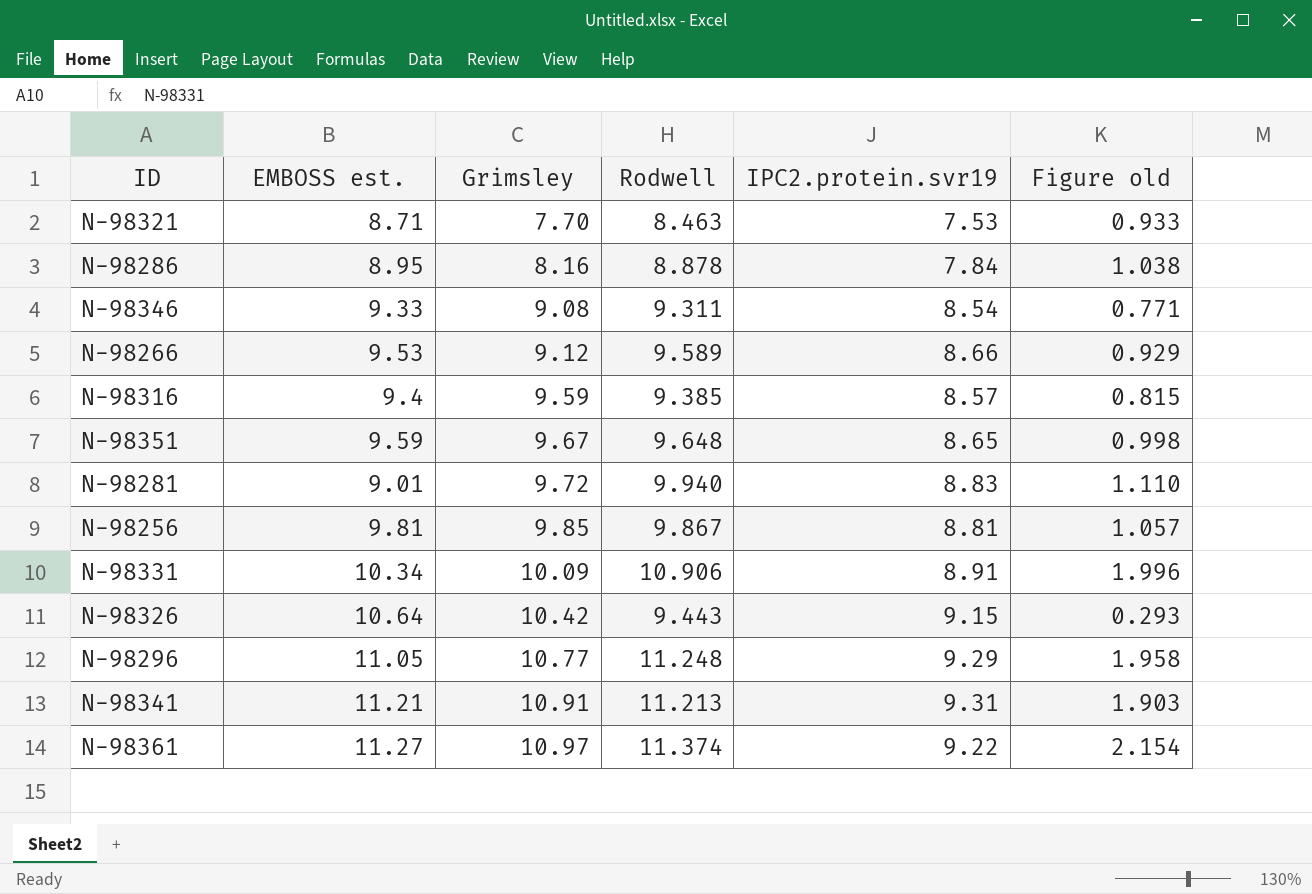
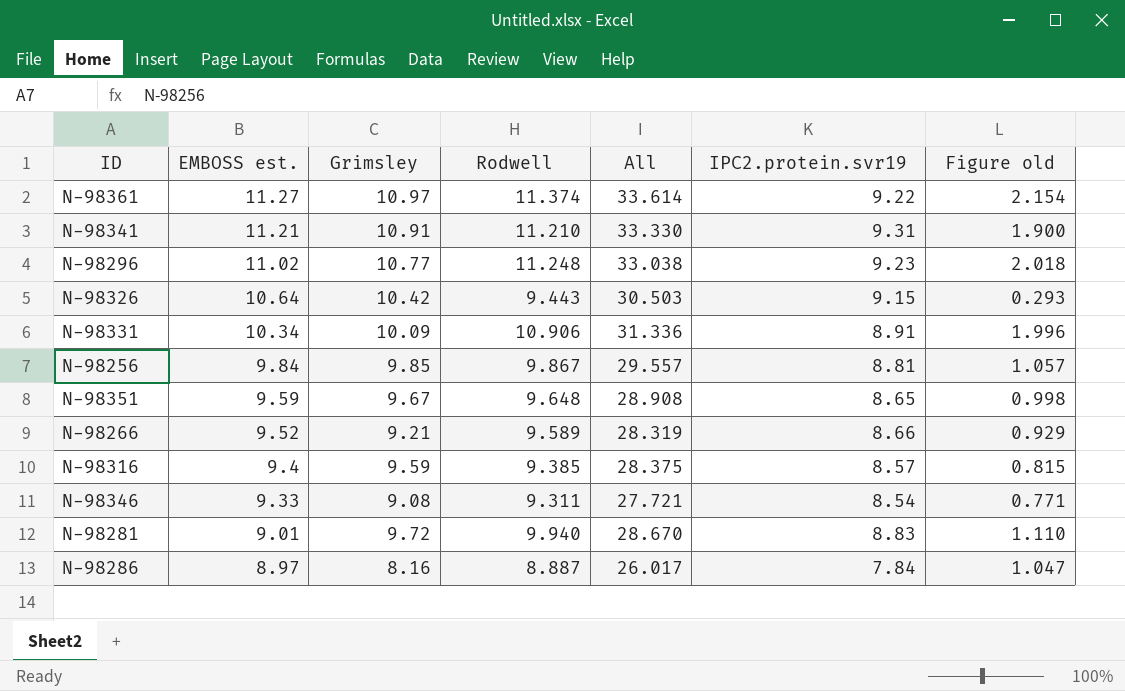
row order: Grimsley ascending -> EMBOSS est. descending
column All | formula: none -> [EMBOSS est.] + [Grimsley] + [Rodwell]
row N-98321: 8.71 | 7.70 | 8.463 | 7.53 | 0.933 -> none
N-98341 | Rodwell: 11.213 -> 11.210
N-98341 | Figure old: 1.903 -> 1.900
N-98296 | EMBOSS est.: 11.05 -> 11.02
N-98296 | IPC2.protein.svr19: 9.29 -> 9.23
N-98296 | Figure old: 1.958 -> 2.018
N-98256 | EMBOSS est.: 9.81 -> 9.84
N-98266 | EMBOSS est.: 9.53 -> 9.52
N-98266 | Grimsley: 9.12 -> 9.21
N-98286 | EMBOSS est.: 8.95 -> 8.97
N-98286 | Rodwell: 8.878 -> 8.887
N-98286 | Figure old: 1.038 -> 1.047

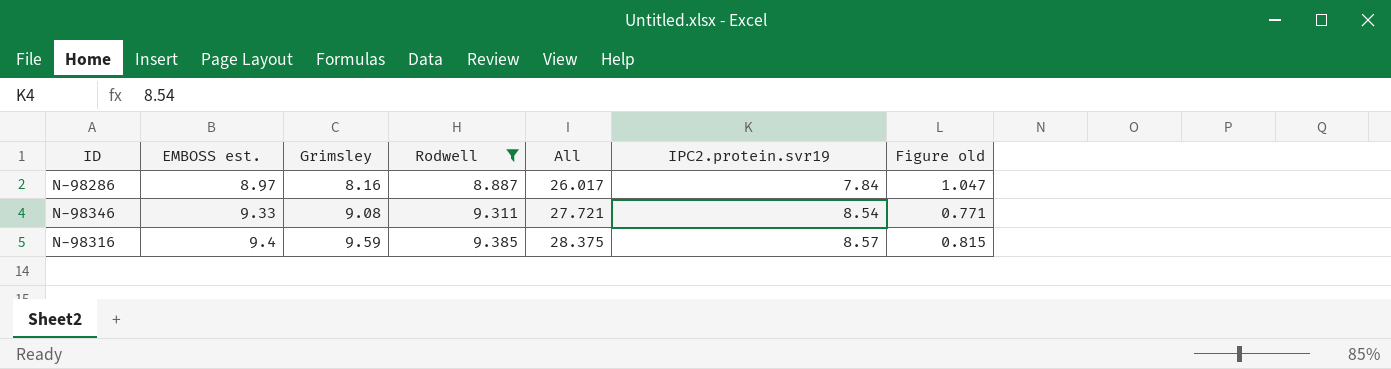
filter: none -> Rodwell <= 9.385
row order: EMBOSS est. descending -> EMBOSS est. ascending

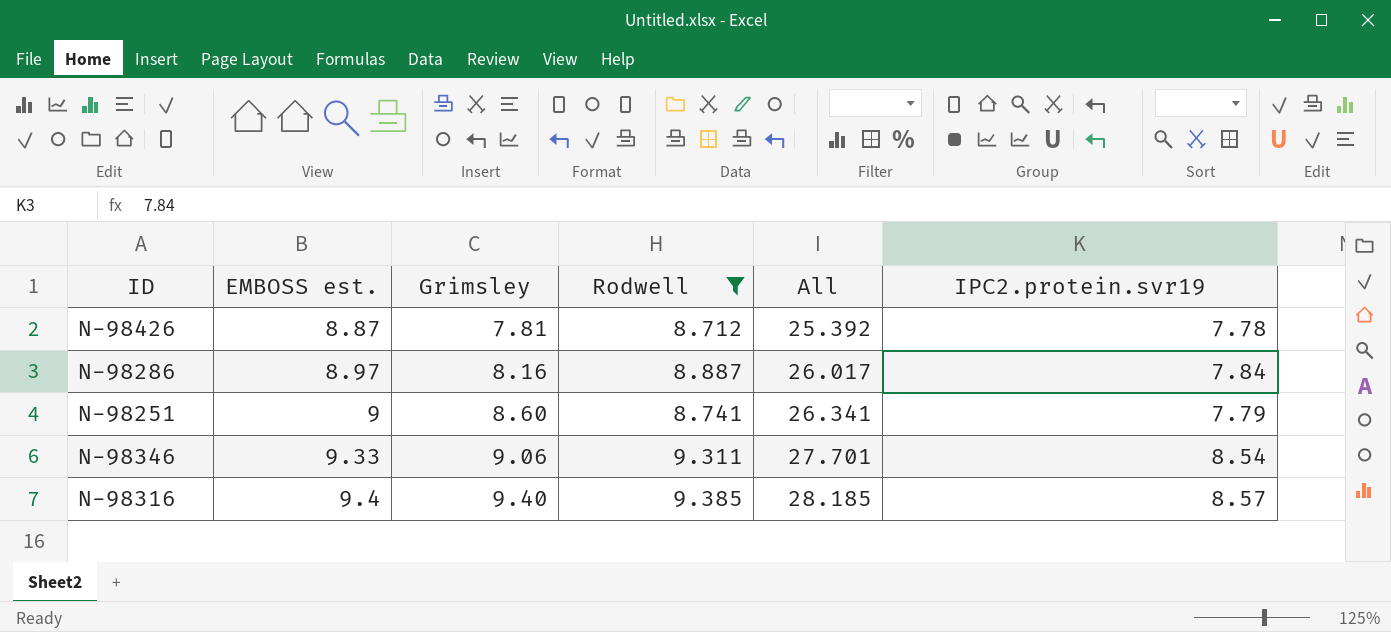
column Figure old | formula: [Rodwell] - [IPC2.protein.svr19] -> none
row N-98426: none -> 8.87 | 7.81 | 8.712 | 25.392 | 7.78
row N-98251: none -> 9 | 8.60 | 8.741 | 26.341 | 7.79
N-98346 | Grimsley: 9.08 -> 9.06
N-98346 | All: 27.721 -> 27.701
N-98316 | Grimsley: 9.59 -> 9.40
N-98316 | All: 28.375 -> 28.185

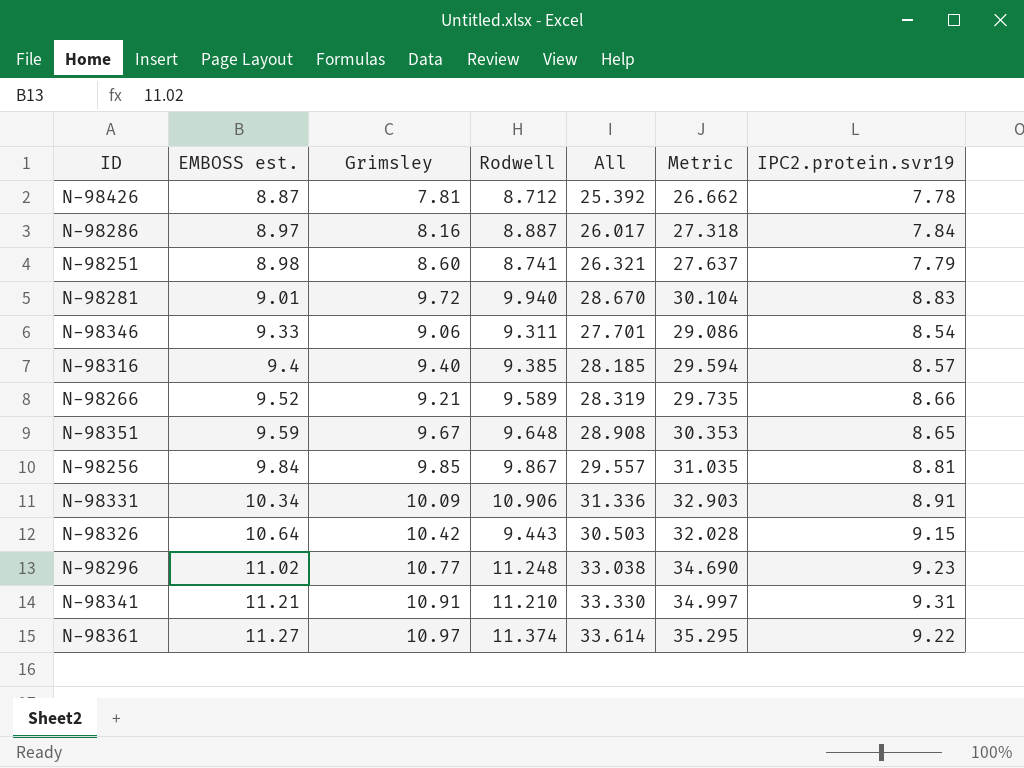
filter: Rodwell <= 9.385 -> none
column Metric | formula: none -> [All] * 1.05
N-98251 | EMBOSS est.: 9 -> 8.98
N-98251 | All: 26.341 -> 26.321

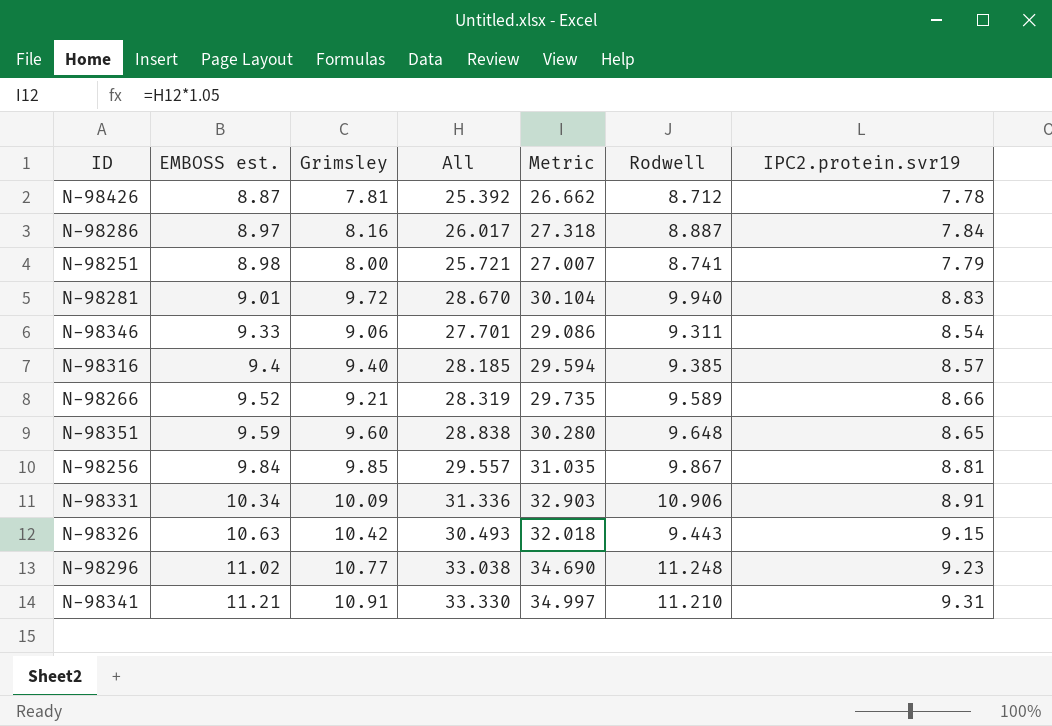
column Rodwell | position: 4 -> 6
row N-98361: 11.27 | 10.97 | 11.374 | 33.614 | 35.295 | 9.22 -> none
N-98251 | Grimsley: 8.60 -> 8.00
N-98251 | All: 26.321 -> 25.721
N-98251 | Metric: 27.637 -> 27.007
N-98351 | Grimsley: 9.67 -> 9.60
N-98351 | All: 28.908 -> 28.838
N-98351 | Metric: 30.353 -> 30.280
N-98326 | EMBOSS est.: 10.64 -> 10.63
N-98326 | All: 30.503 -> 30.493
N-98326 | Metric: 32.028 -> 32.018

